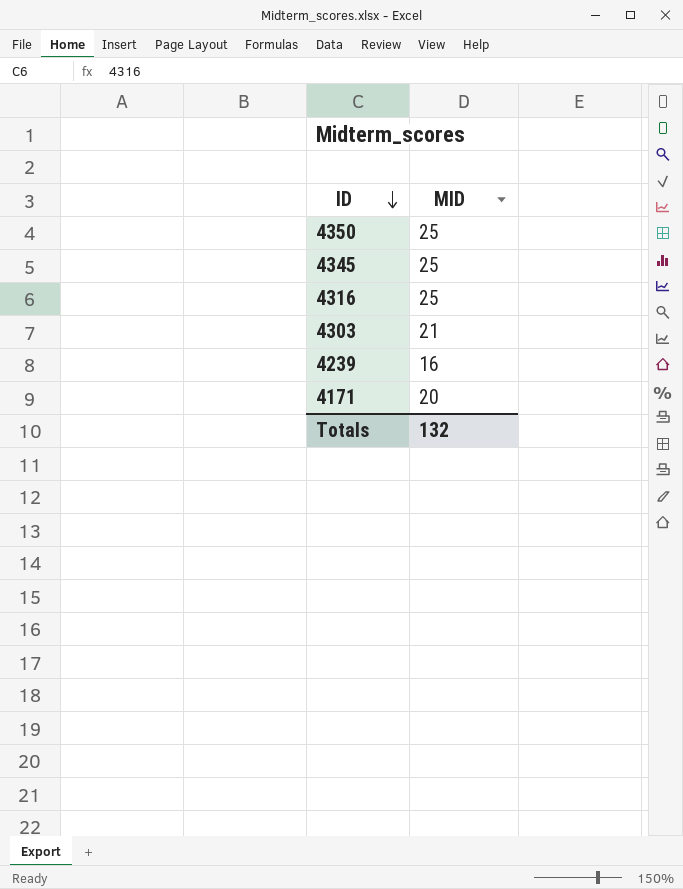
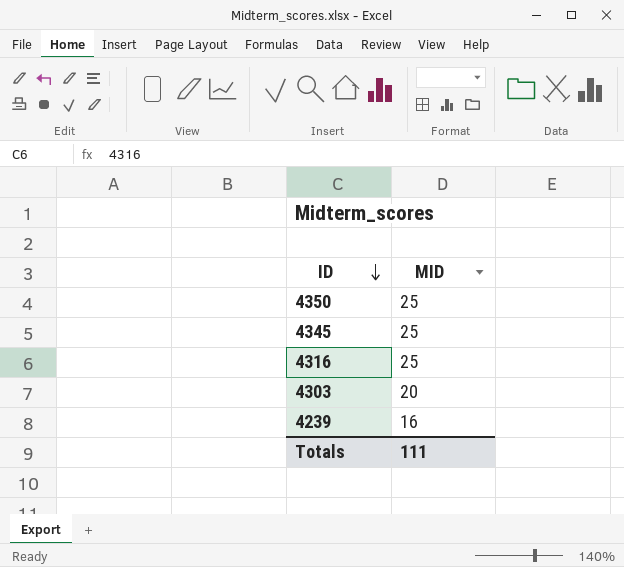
row 4171: 20 -> none
4303 | MID: 21 -> 20
Totals | MID: 132 -> 111

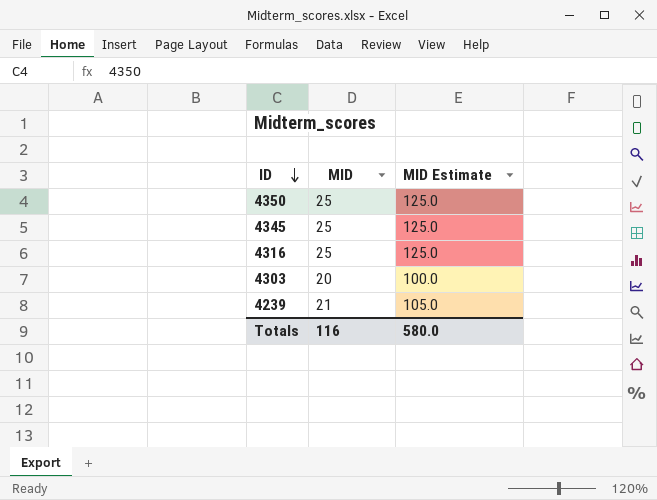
column MID Estimate | formula: none -> [MID] * 5
4239 | MID: 16 -> 21
Totals | MID: 111 -> 116

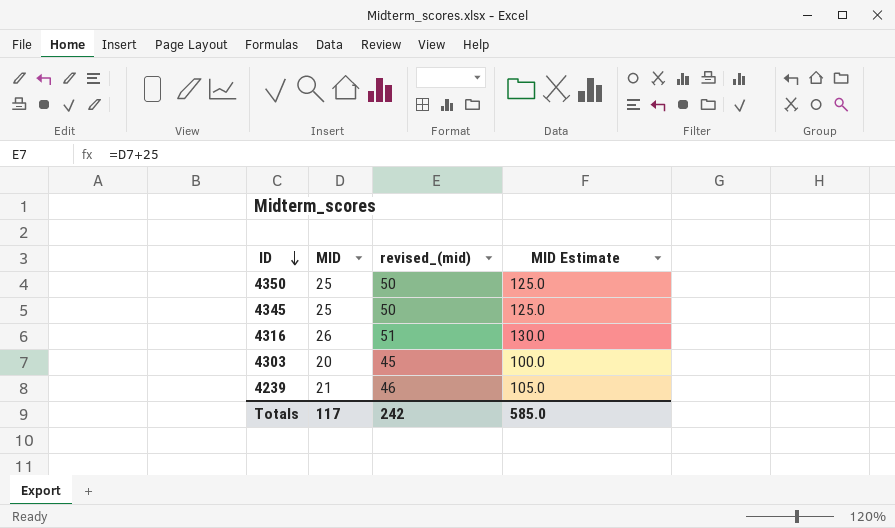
column revised_(mid) | formula: none -> [MID] + 25
4316 | MID: 25 -> 26
4316 | MID Estimate: 125.0 -> 130.0
Totals | MID: 116 -> 117
Totals | MID Estimate: 580.0 -> 585.0

